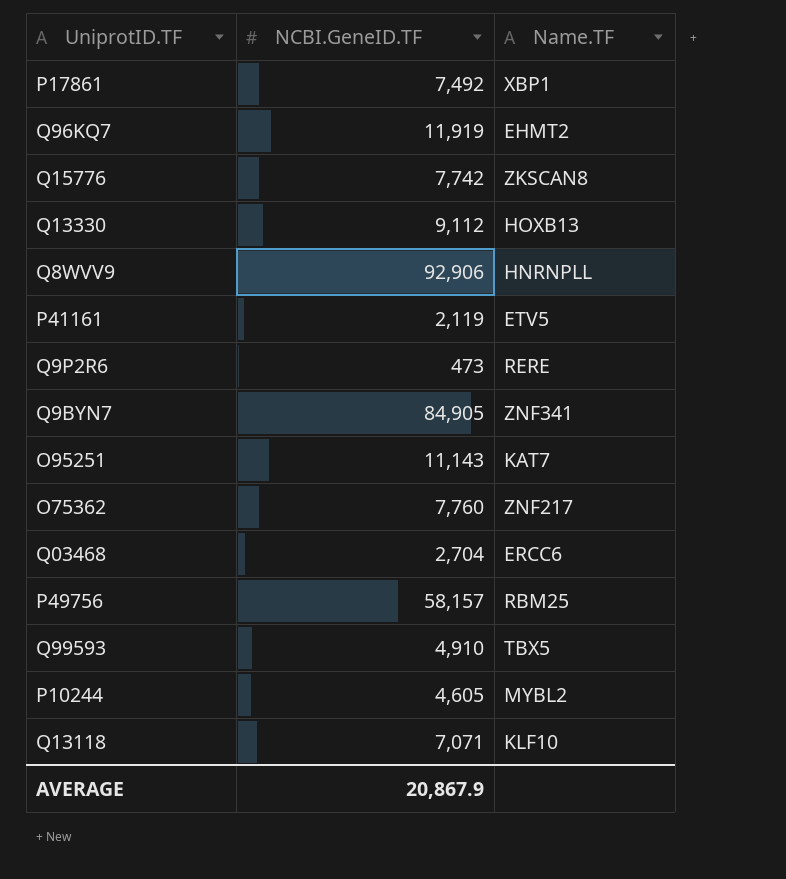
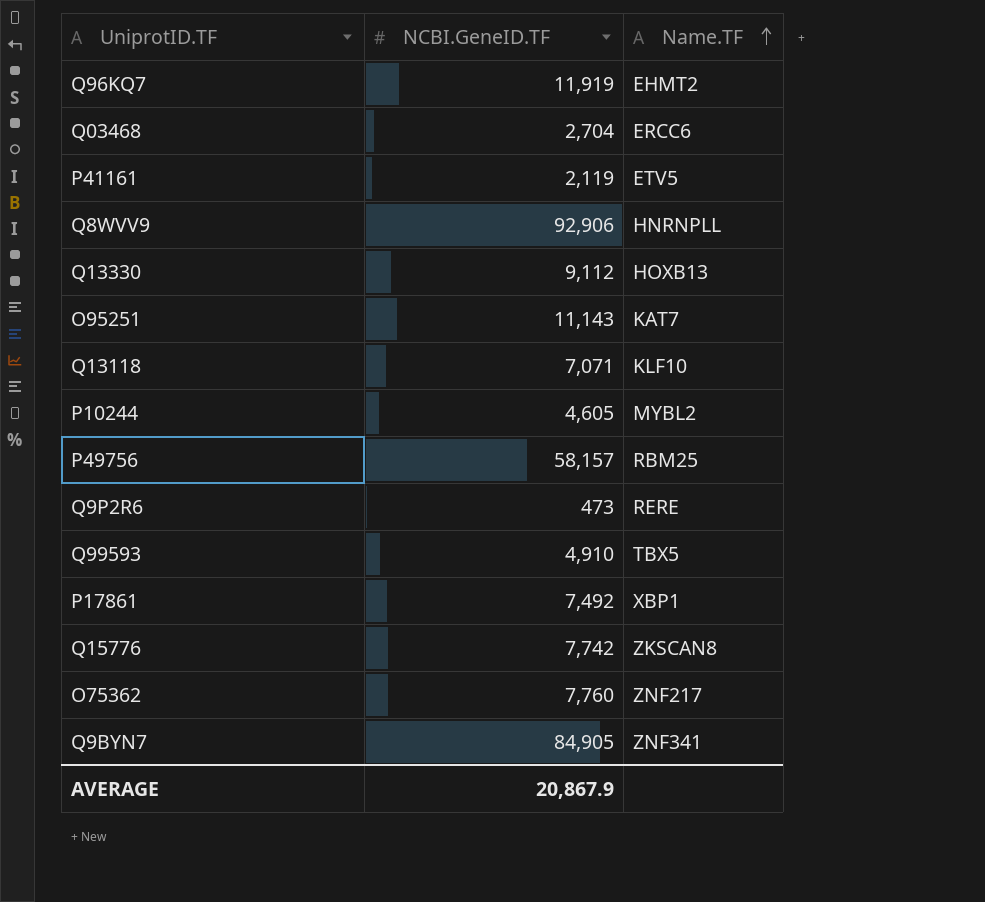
row order: none -> Name.TF ascending

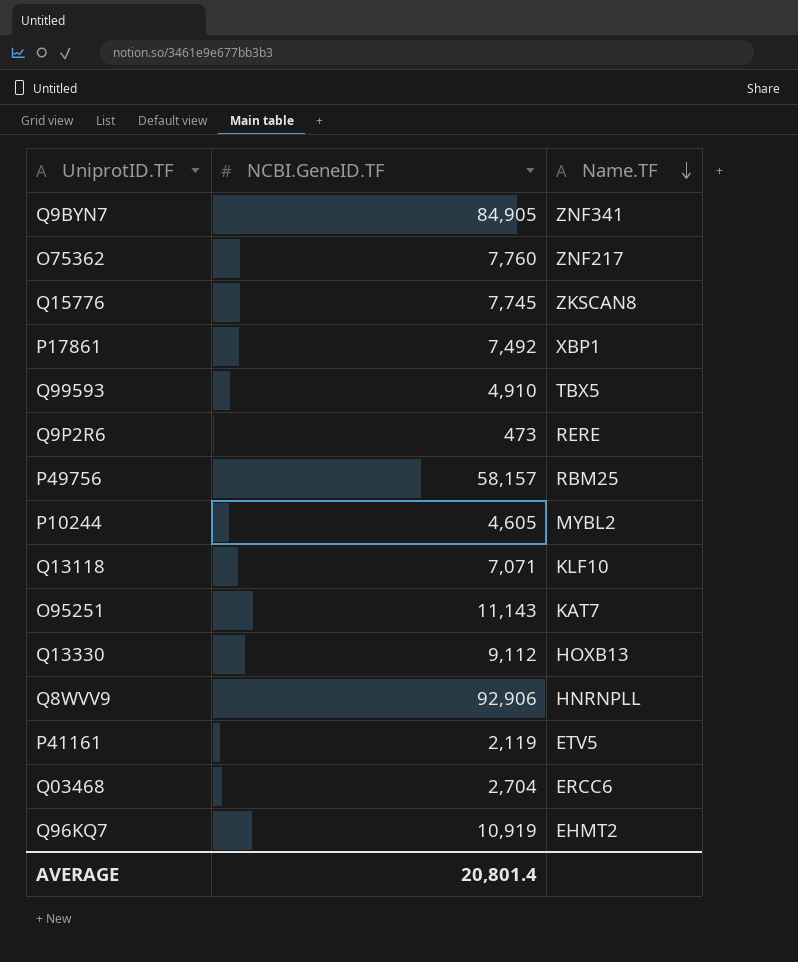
row order: Name.TF ascending -> Name.TF descending
Q15776 | NCBI.GeneID.TF: 7,742 -> 7,745
Q96KQ7 | NCBI.GeneID.TF: 11,919 -> 10,919
AVERAGE | NCBI.GeneID.TF: 20,867.9 -> 20,801.4

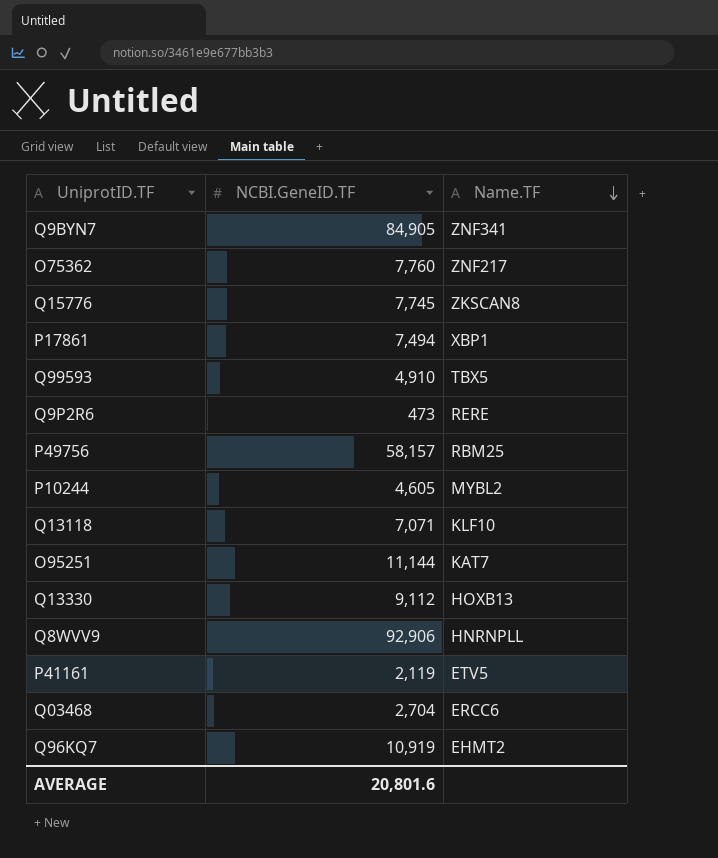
P17861 | NCBI.GeneID.TF: 7,492 -> 7,494
O95251 | NCBI.GeneID.TF: 11,143 -> 11,144
AVERAGE | NCBI.GeneID.TF: 20,801.4 -> 20,801.6

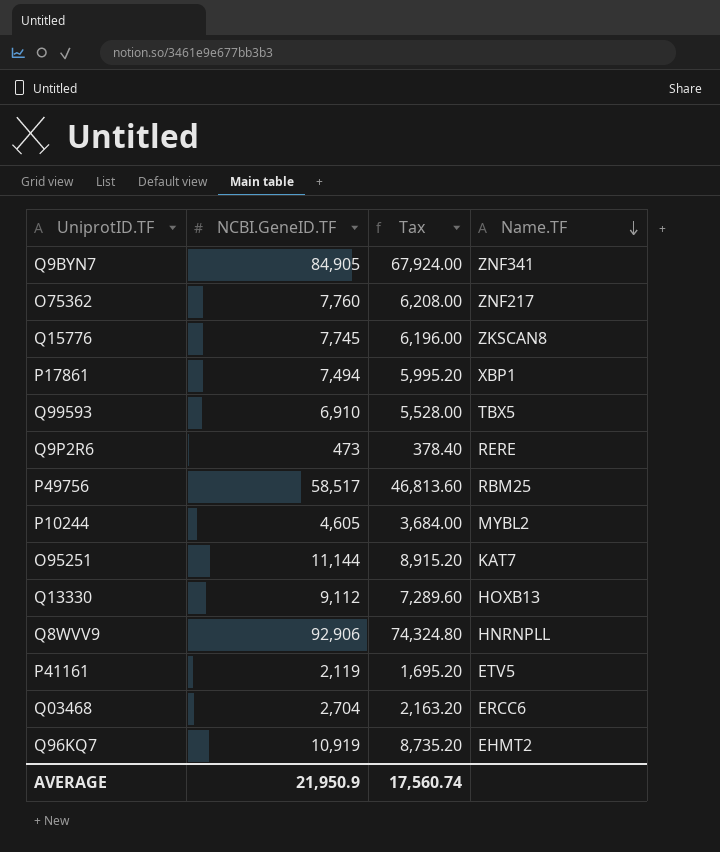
column Tax | formula: none -> [NCBI.GeneID.TF] * 0.8
row Q13118: 7,071 | KLF10 -> none
Q99593 | NCBI.GeneID.TF: 4,910 -> 6,910
P49756 | NCBI.GeneID.TF: 58,157 -> 58,517
AVERAGE | NCBI.GeneID.TF: 20,801.6 -> 21,950.9

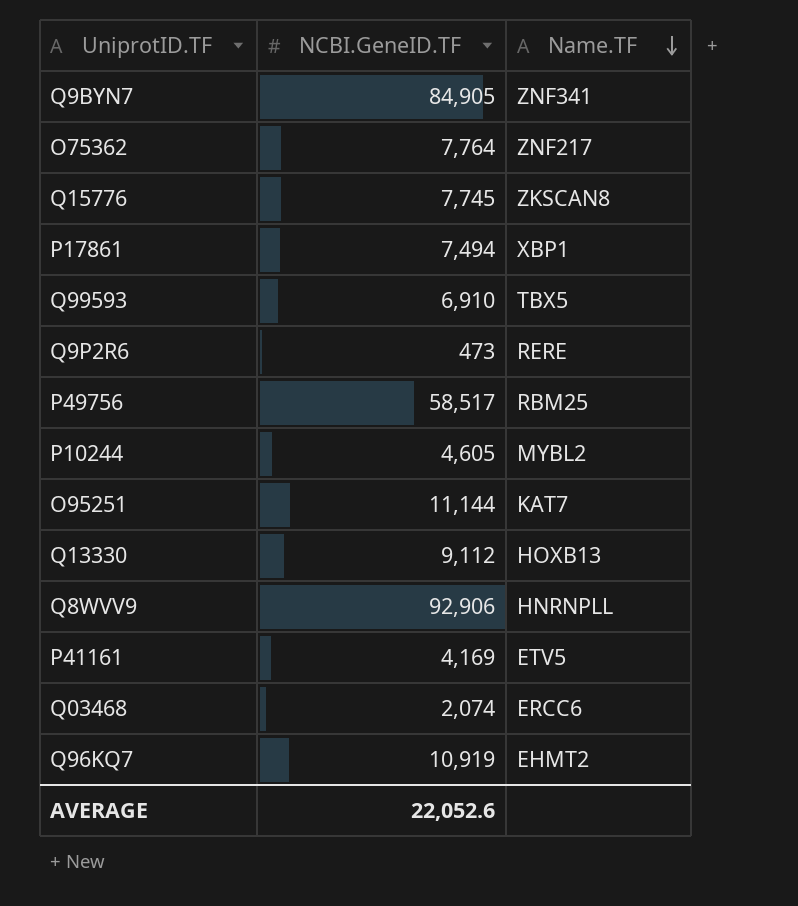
column Tax | formula: [NCBI.GeneID.TF] * 0.8 -> none
O75362 | NCBI.GeneID.TF: 7,760 -> 7,764
P41161 | NCBI.GeneID.TF: 2,119 -> 4,169
Q03468 | NCBI.GeneID.TF: 2,704 -> 2,074
AVERAGE | NCBI.GeneID.TF: 21,950.9 -> 22,052.6

